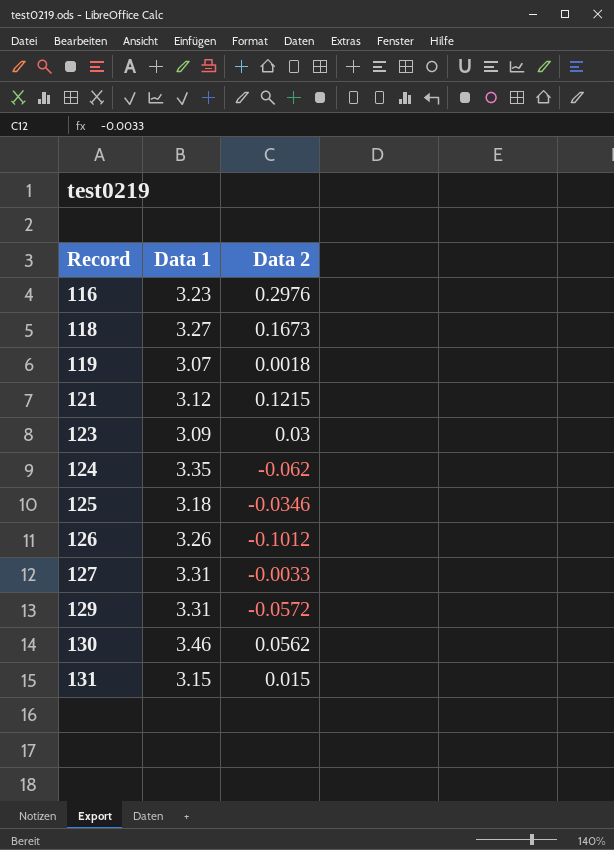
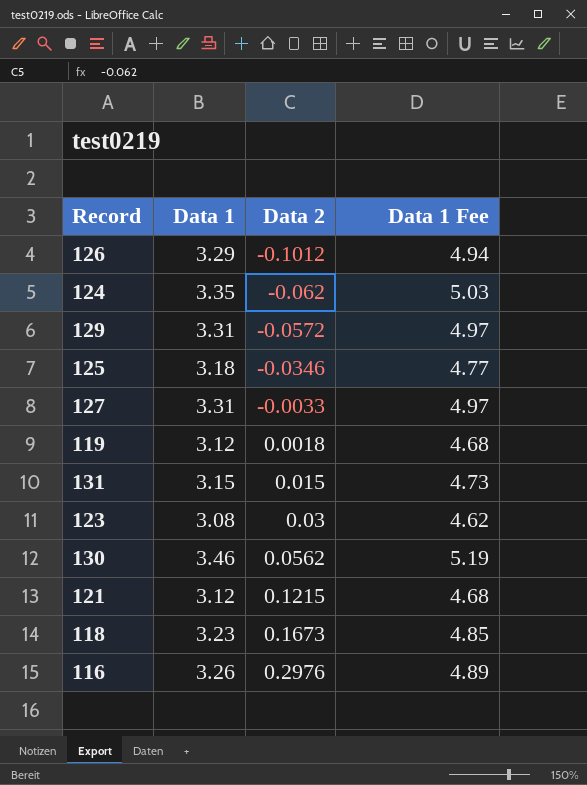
row order: Record ascending -> Data 2 ascending
column Data 1 Fee | formula: none -> [Data 1] * 1.5
126 | Data 1: 3.26 -> 3.29
119 | Data 1: 3.07 -> 3.12
123 | Data 1: 3.09 -> 3.08
118 | Data 1: 3.27 -> 3.23
116 | Data 1: 3.23 -> 3.26

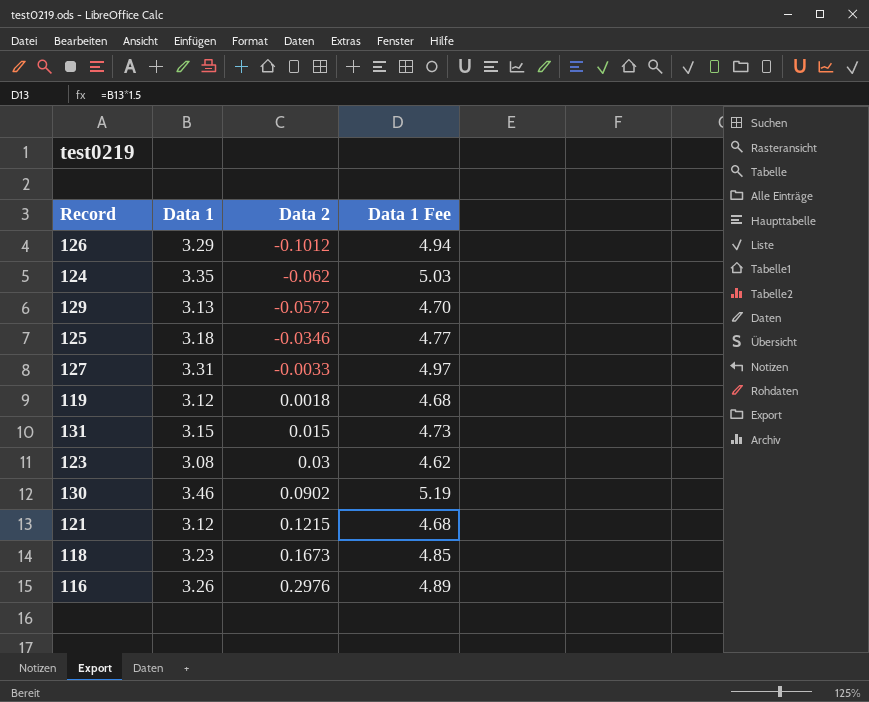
129 | Data 1: 3.31 -> 3.13
129 | Data 1 Fee: 4.97 -> 4.70
130 | Data 2: 0.0562 -> 0.0902

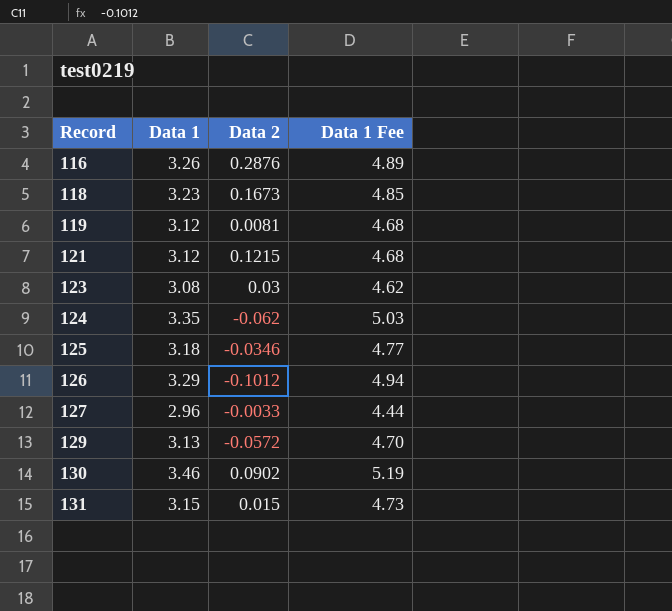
row order: Data 2 ascending -> Record ascending
116 | Data 2: 0.2976 -> 0.2876
119 | Data 2: 0.0018 -> 0.0081
127 | Data 1: 3.31 -> 2.96
127 | Data 1 Fee: 4.97 -> 4.44

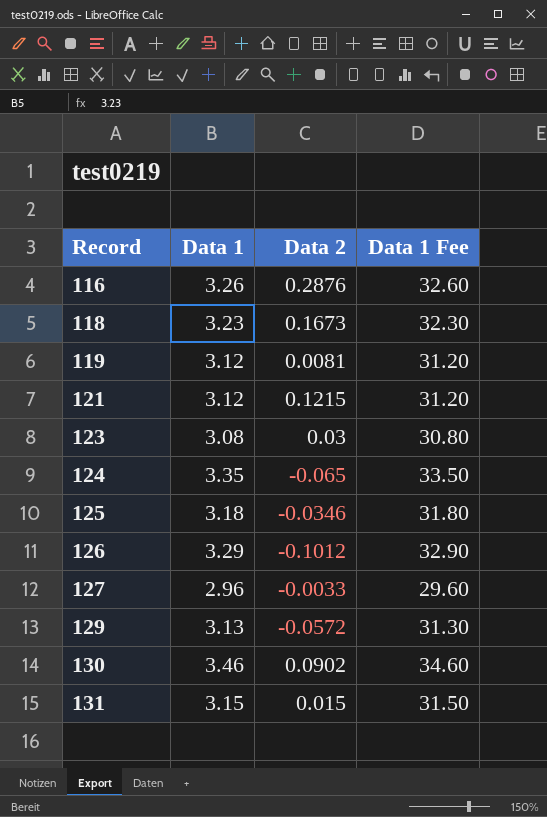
column Data 1 Fee | formula: [Data 1] * 1.5 -> [Data 1] * 10
124 | Data 2: -0.062 -> -0.065

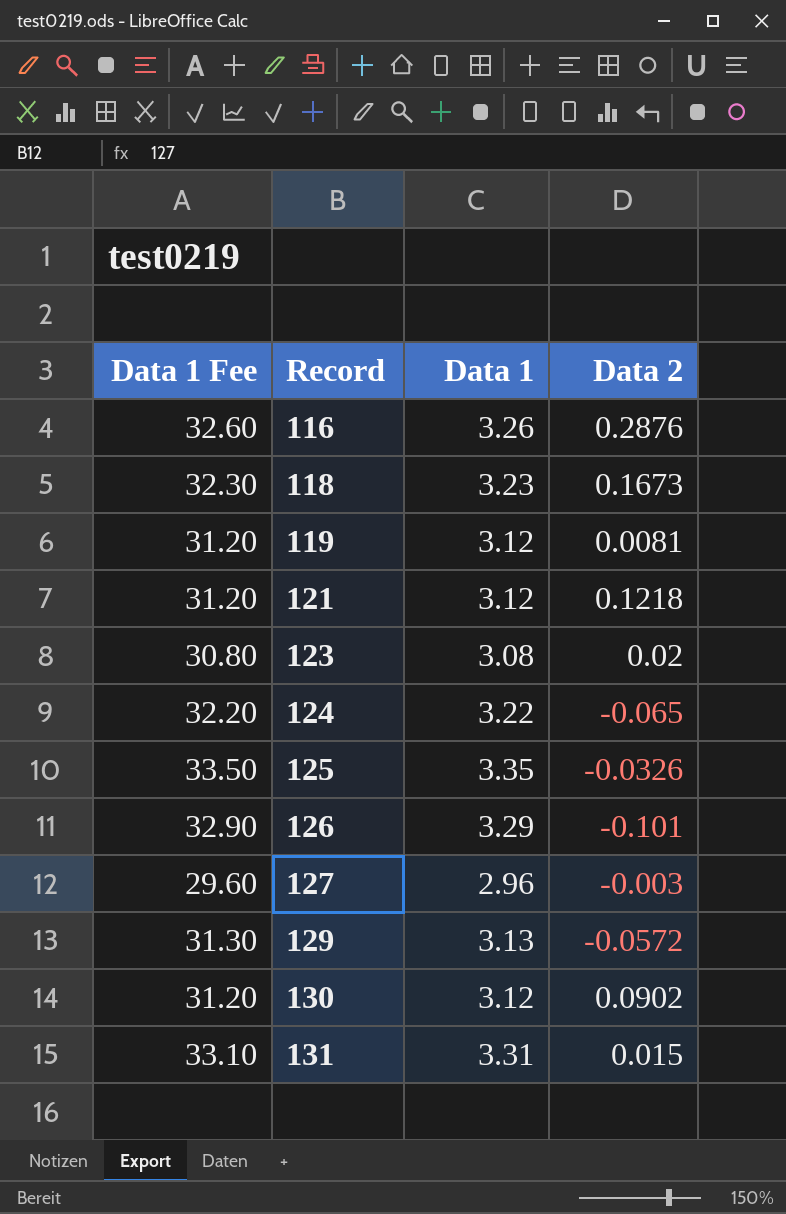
column Data 1 Fee | position: 4 -> 1
121 | Data 2: 0.1215 -> 0.1218
123 | Data 2: 0.03 -> 0.02
124 | Data 1 Fee: 33.50 -> 32.20
124 | Data 1: 3.35 -> 3.22
125 | Data 1 Fee: 31.80 -> 33.50
125 | Data 1: 3.18 -> 3.35
125 | Data 2: -0.0346 -> -0.0326
126 | Data 2: -0.1012 -> -0.101
127 | Data 2: -0.0033 -> -0.003
130 | Data 1 Fee: 34.60 -> 31.20
130 | Data 1: 3.46 -> 3.12
131 | Data 1 Fee: 31.50 -> 33.10
131 | Data 1: 3.15 -> 3.31

